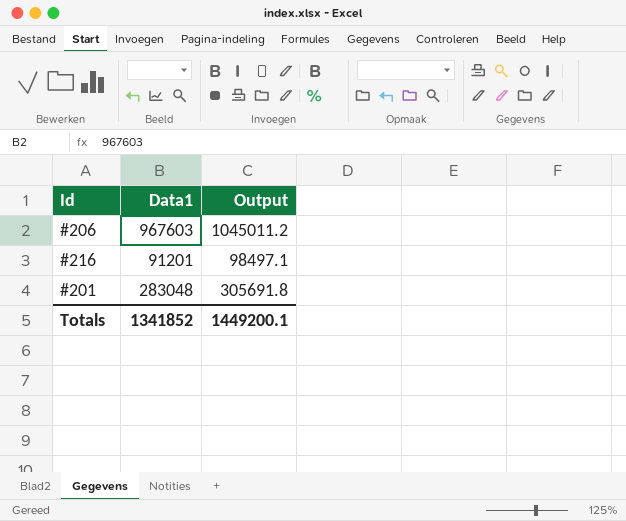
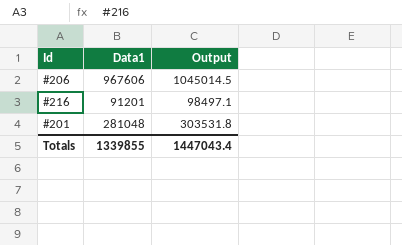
#206 | Data1: 967603 -> 967606
#206 | Output: 1045011.2 -> 1045014.5
#201 | Data1: 283048 -> 281048
#201 | Output: 305691.8 -> 303531.8
Totals | Data1: 1341852 -> 1339855
Totals | Output: 1449200.1 -> 1447043.4

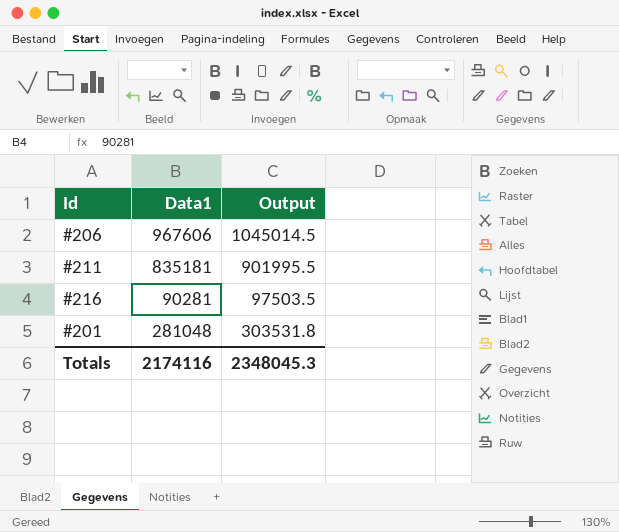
row #211: none -> 835181 | 901995.5
#216 | Data1: 91201 -> 90281
#216 | Output: 98497.1 -> 97503.5
Totals | Data1: 1339855 -> 2174116
Totals | Output: 1447043.4 -> 2348045.3

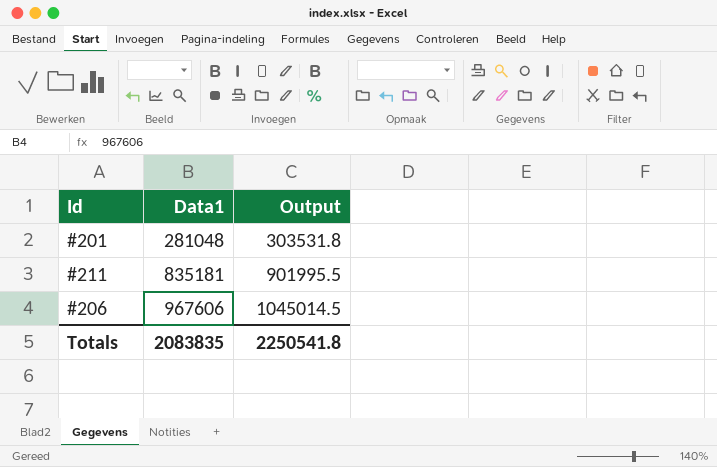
row order: none -> Data1 ascending
row #216: 90281 | 97503.5 -> none
Totals | Data1: 2174116 -> 2083835
Totals | Output: 2348045.3 -> 2250541.8

